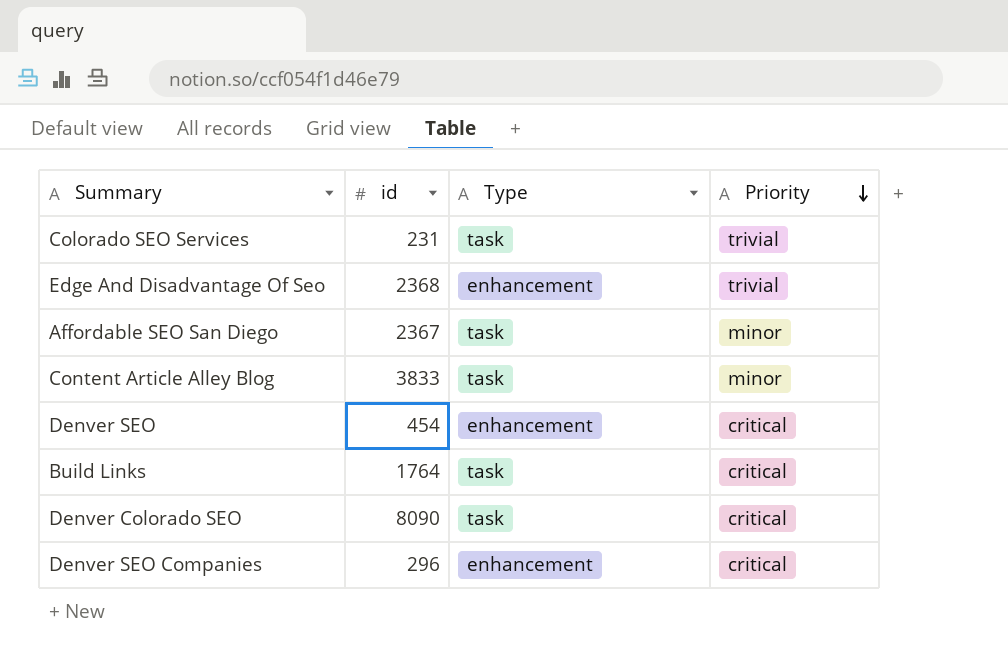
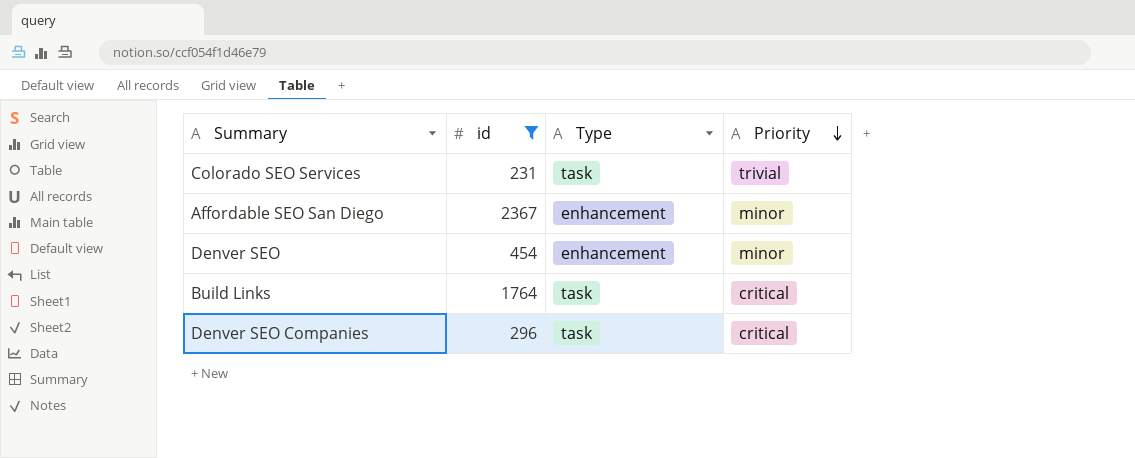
filter: none -> id <= 2367
Affordable SEO San Diego | Type: task -> enhancement
Denver SEO | Priority: critical -> minor
Denver SEO Companies | Type: enhancement -> task

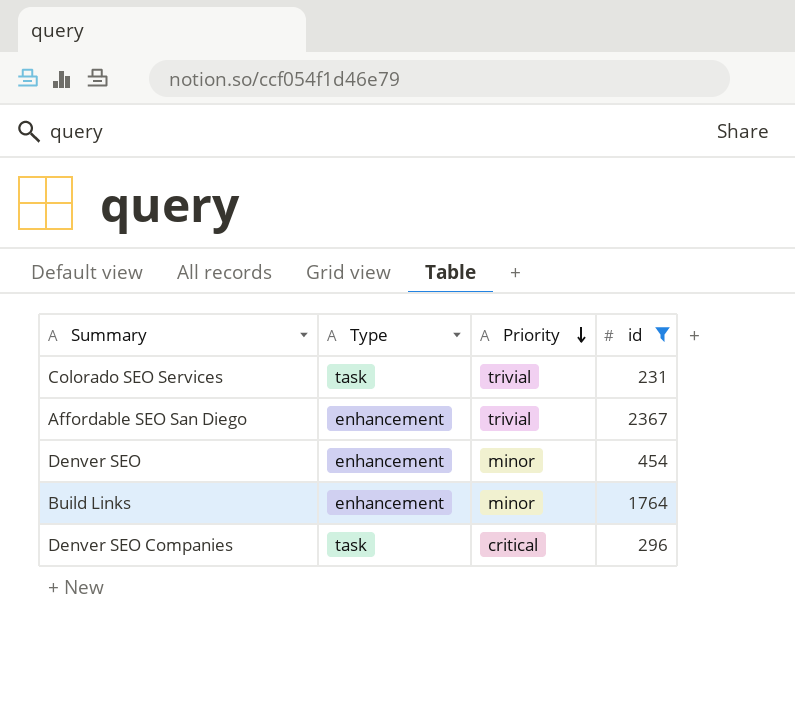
column id | position: 2 -> 4
Affordable SEO San Diego | Priority: minor -> trivial
Build Links | Type: task -> enhancement
Build Links | Priority: critical -> minor

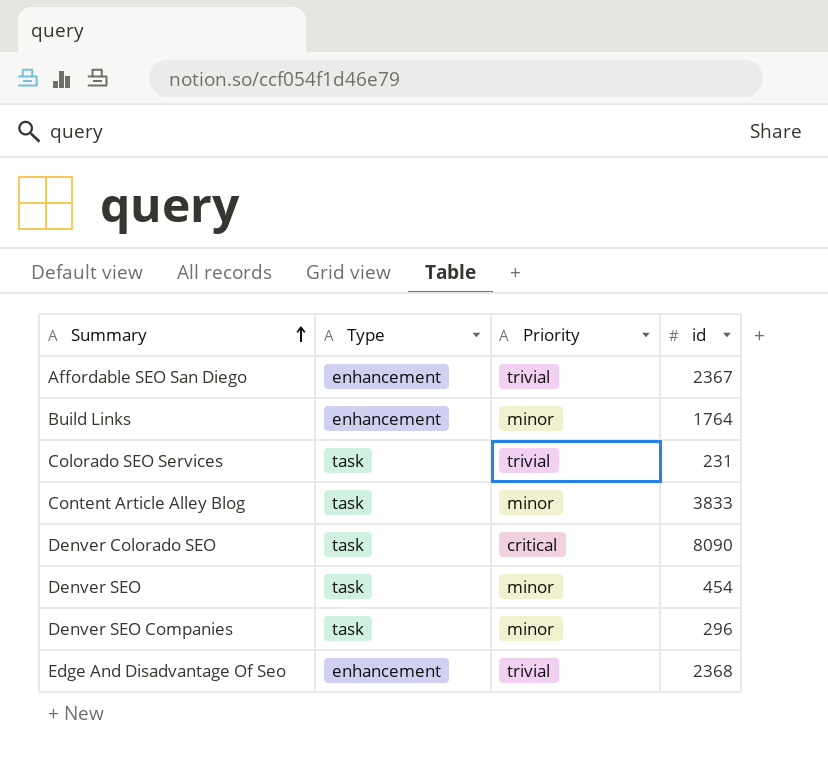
filter: id <= 2367 -> none
row order: Priority descending -> Summary ascending
Denver SEO | Type: enhancement -> task
Denver SEO Companies | Priority: critical -> minor

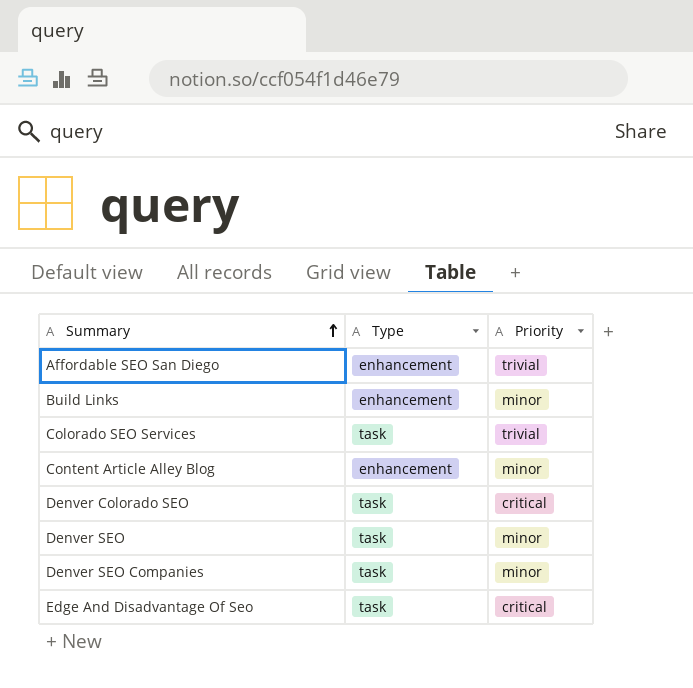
column id | position: 4 -> none
Content Article Alley Blog | Type: task -> enhancement
Edge And Disadvantage Of Seo | Type: enhancement -> task
Edge And Disadvantage Of Seo | Priority: trivial -> critical

